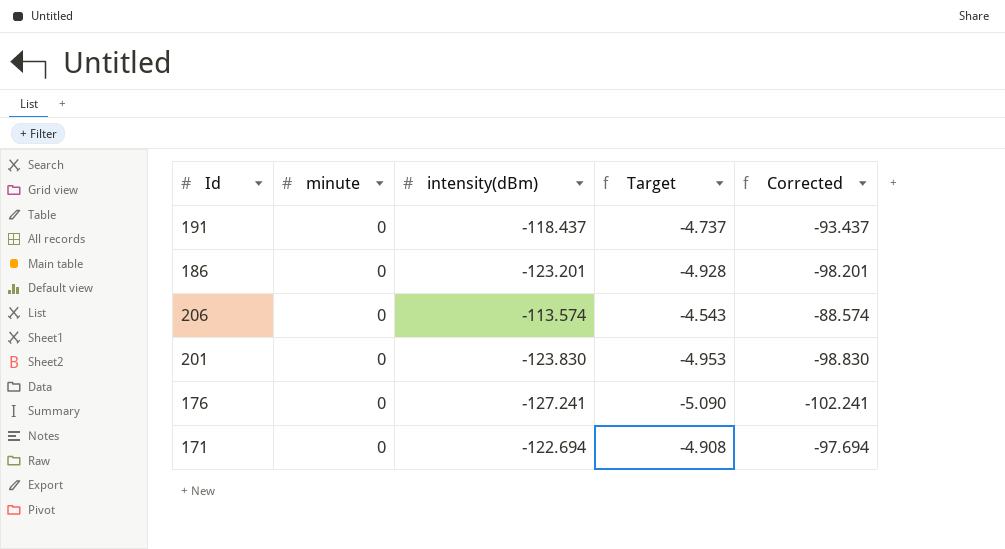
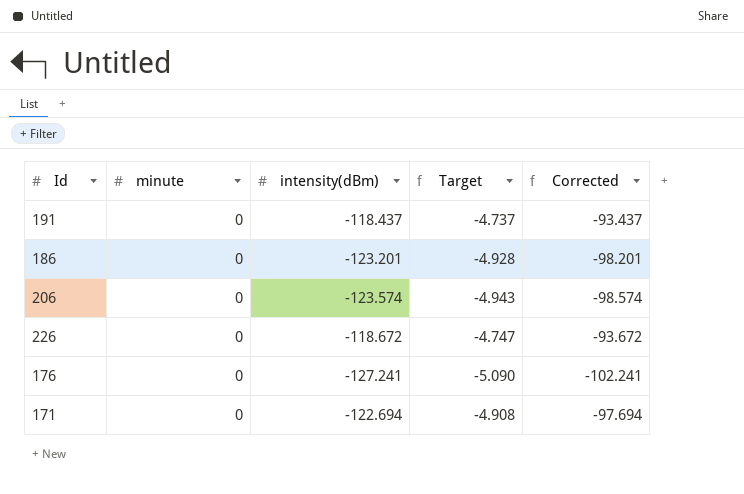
row 201: 0 | -123.830 | -4.953 | -98.830 -> none
206 | intensity(dBm): -113.574 -> -123.574
206 | Target: -4.543 -> -4.943
206 | Corrected: -88.574 -> -98.574
row 226: none -> 0 | -118.672 | -4.747 | -93.672

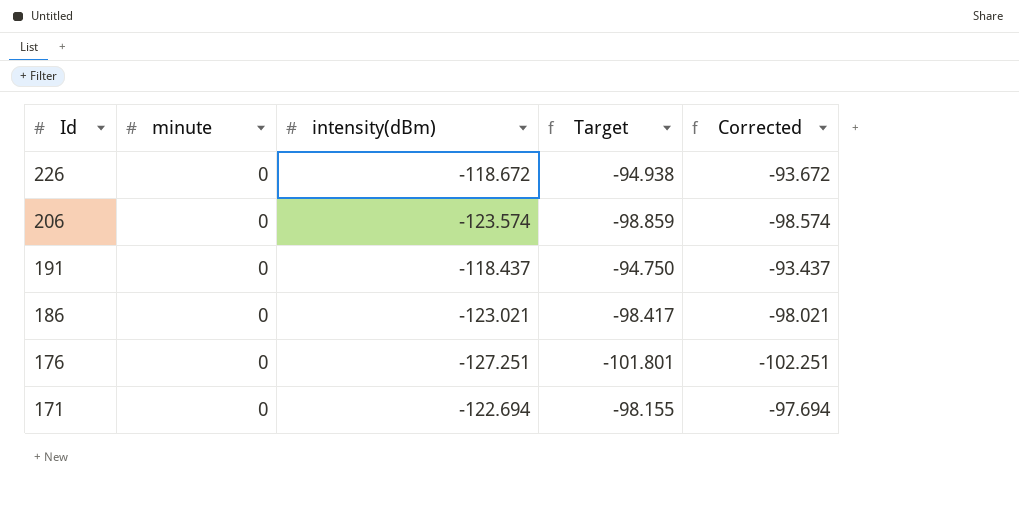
row order: none -> Id descending
column Target | formula: [intensity(dBm)] * 0.04 -> [intensity(dBm)] * 0.8
186 | intensity(dBm): -123.201 -> -123.021
186 | Corrected: -98.201 -> -98.021
176 | intensity(dBm): -127.241 -> -127.251
176 | Corrected: -102.241 -> -102.251

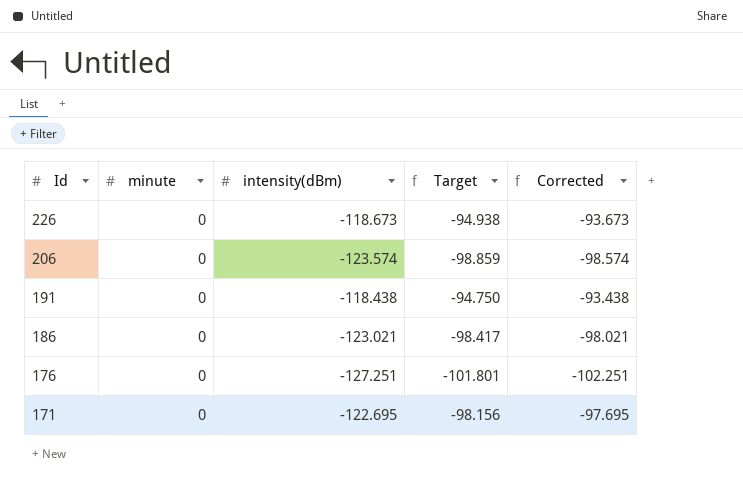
226 | intensity(dBm): -118.672 -> -118.673
226 | Corrected: -93.672 -> -93.673
191 | intensity(dBm): -118.437 -> -118.438
191 | Corrected: -93.437 -> -93.438
171 | intensity(dBm): -122.694 -> -122.695
171 | Target: -98.155 -> -98.156
171 | Corrected: -97.694 -> -97.695

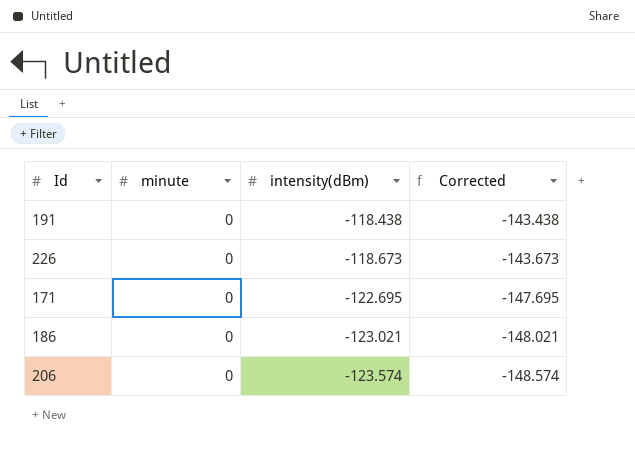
row order: Id descending -> intensity(dBm) descending
column Target | formula: [intensity(dBm)] * 0.8 -> none
column Corrected | formula: [intensity(dBm)] + 25 -> [intensity(dBm)] - 25
row 176: 0 | -127.251 | -101.801 | -102.251 -> none

